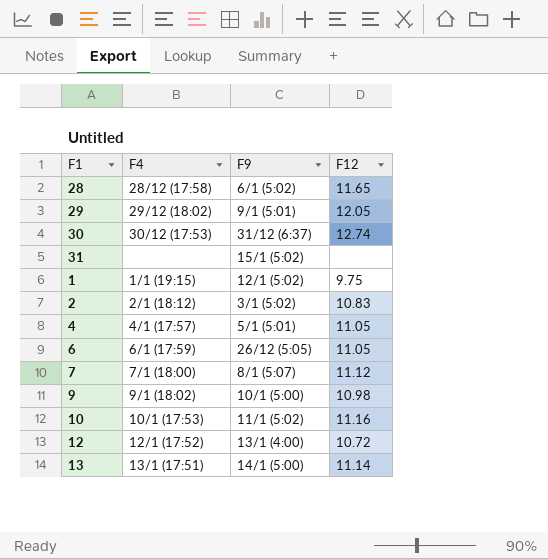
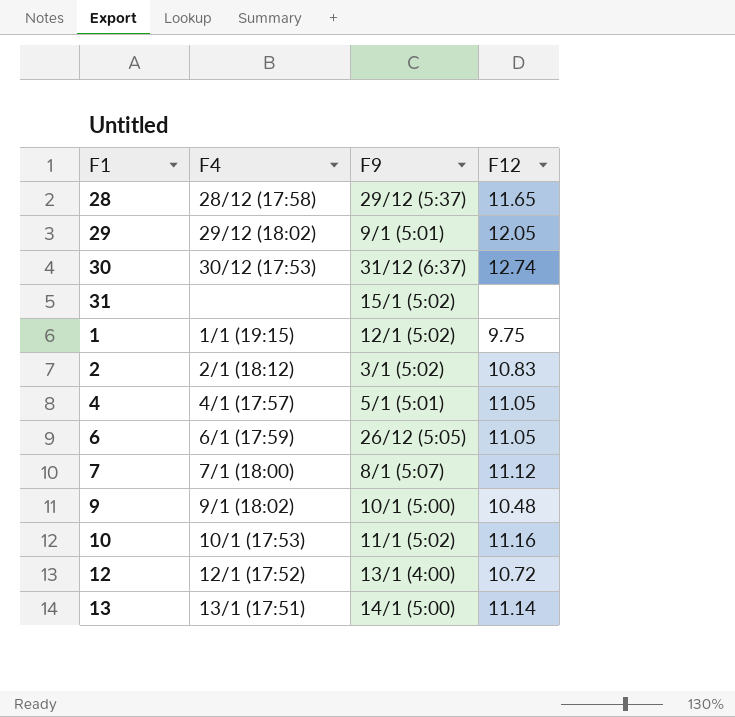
28 | F9: 6/1 (5:02) -> 29/12 (5:37)
9 | F12: 10.98 -> 10.48

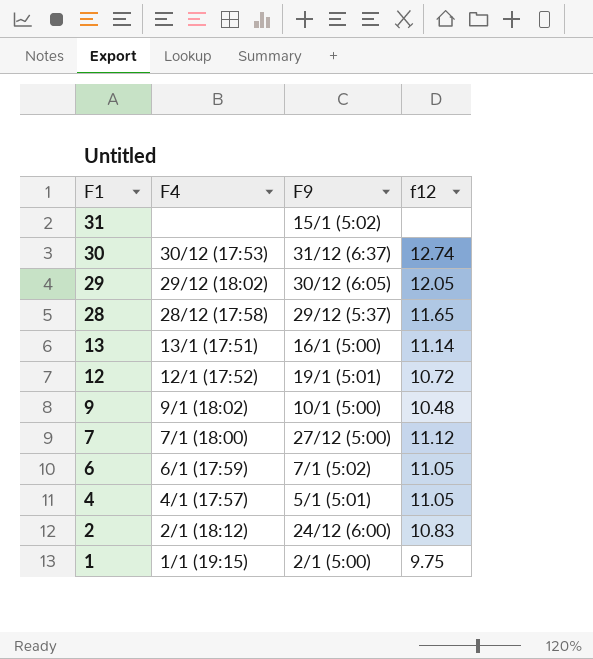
row order: none -> F1 descending
column name: F12 -> f12
row 10: 10/1 (17:53) | 11/1 (5:02) | 11.16 -> none
29 | F9: 9/1 (5:01) -> 30/12 (6:05)
13 | F9: 14/1 (5:00) -> 16/1 (5:00)
12 | F9: 13/1 (4:00) -> 19/1 (5:01)
7 | F9: 8/1 (5:07) -> 27/12 (5:00)
6 | F9: 26/12 (5:05) -> 7/1 (5:02)
2 | F9: 3/1 (5:02) -> 24/12 (6:00)
1 | F9: 12/1 (5:02) -> 2/1 (5:00)

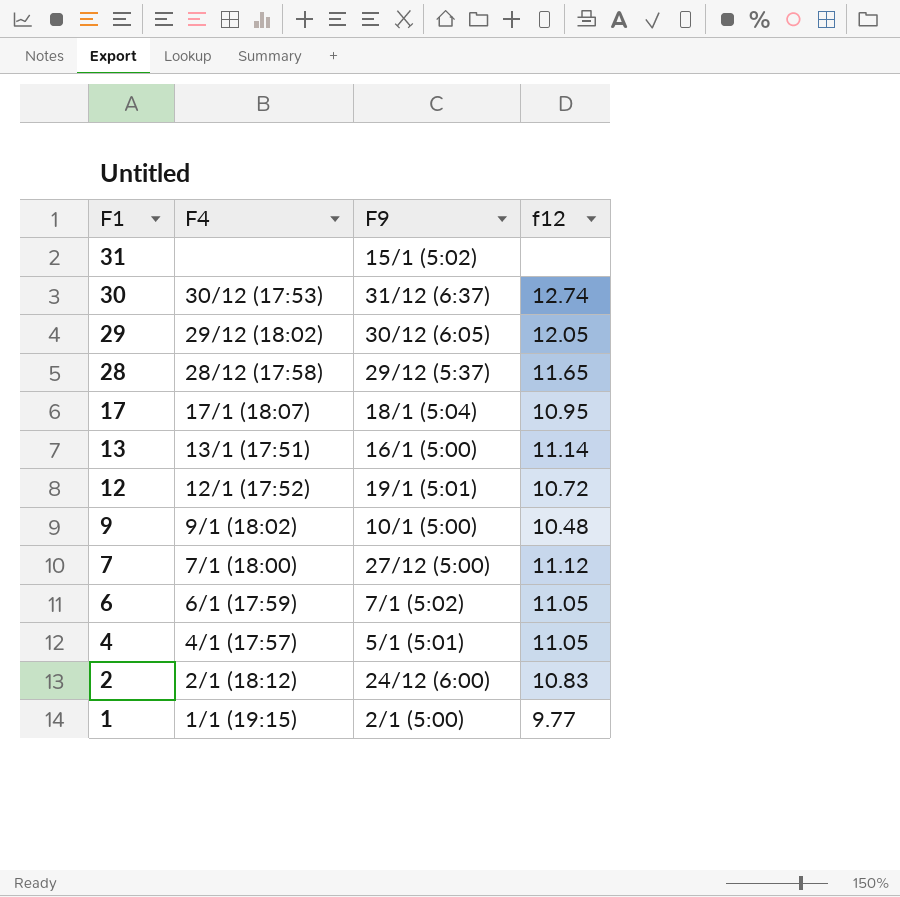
row 17: none -> 17/1 (18:07) | 18/1 (5:04) | 10.95
1 | f12: 9.75 -> 9.77

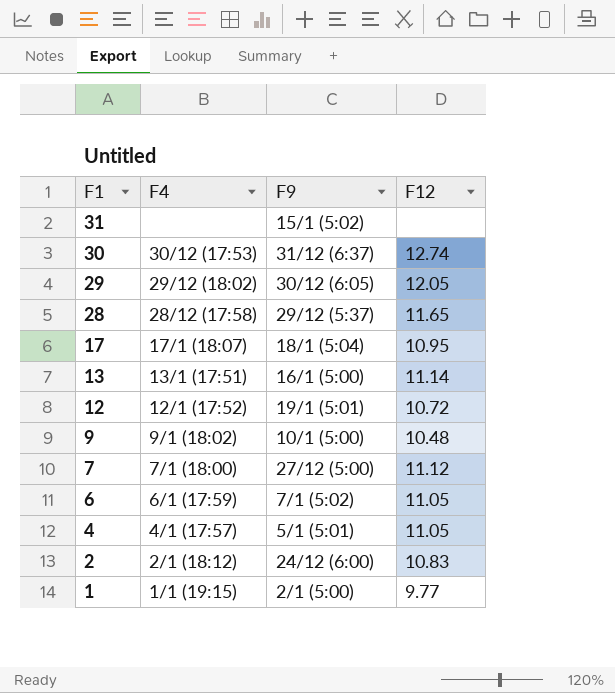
column name: f12 -> F12

